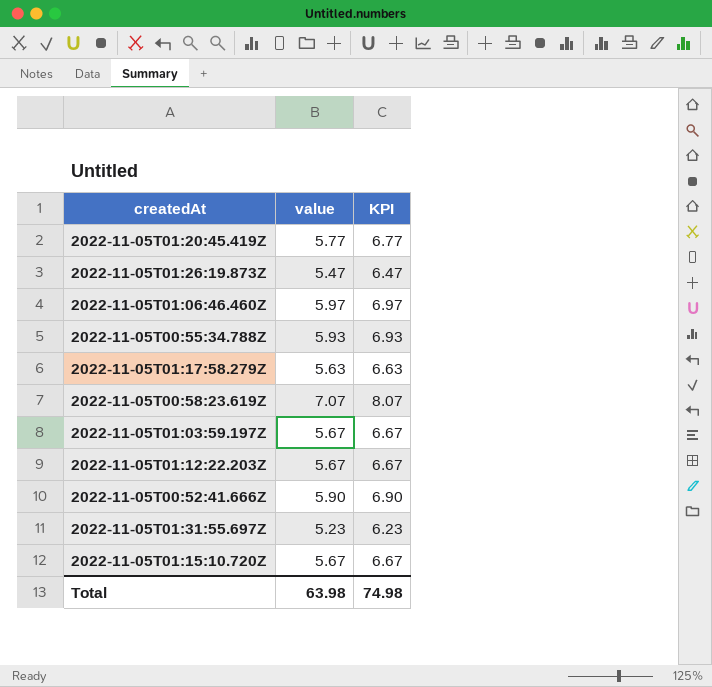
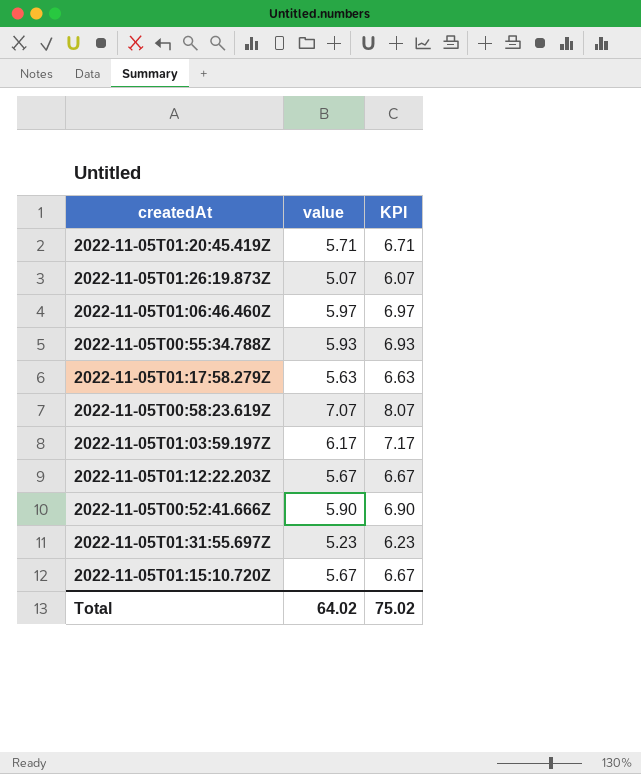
2022-11-05T01:20:45.419Z | value: 5.77 -> 5.71
2022-11-05T01:20:45.419Z | KPI: 6.77 -> 6.71
2022-11-05T01:26:19.873Z | value: 5.47 -> 5.07
2022-11-05T01:26:19.873Z | KPI: 6.47 -> 6.07
2022-11-05T01:03:59.197Z | value: 5.67 -> 6.17
2022-11-05T01:03:59.197Z | KPI: 6.67 -> 7.17
Total | value: 63.98 -> 64.02
Total | KPI: 74.98 -> 75.02

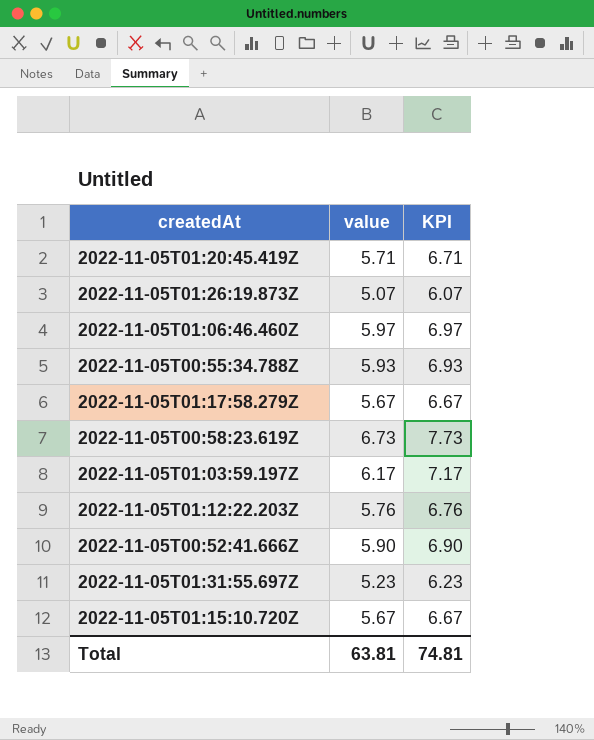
2022-11-05T01:17:58.279Z | value: 5.63 -> 5.67
2022-11-05T01:17:58.279Z | KPI: 6.63 -> 6.67
2022-11-05T00:58:23.619Z | value: 7.07 -> 6.73
2022-11-05T00:58:23.619Z | KPI: 8.07 -> 7.73
2022-11-05T01:12:22.203Z | value: 5.67 -> 5.76
2022-11-05T01:12:22.203Z | KPI: 6.67 -> 6.76
Total | value: 64.02 -> 63.81
Total | KPI: 75.02 -> 74.81

